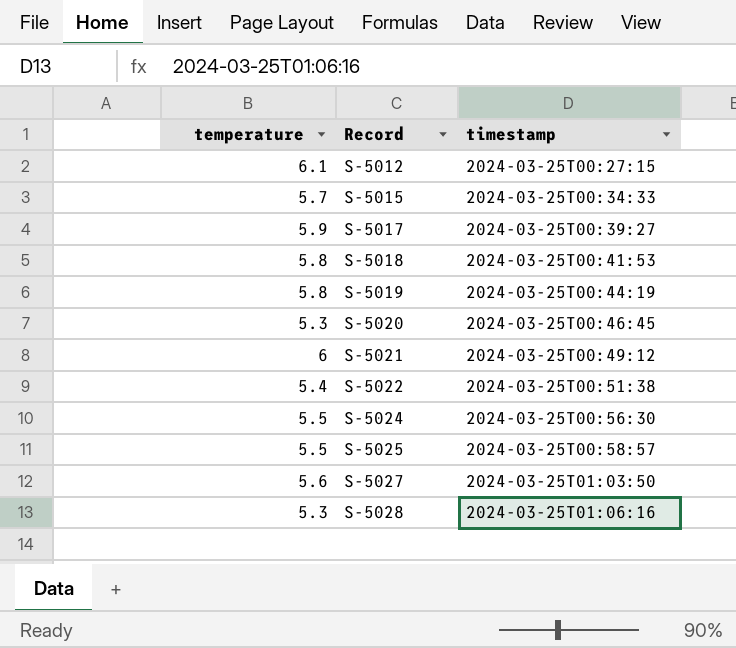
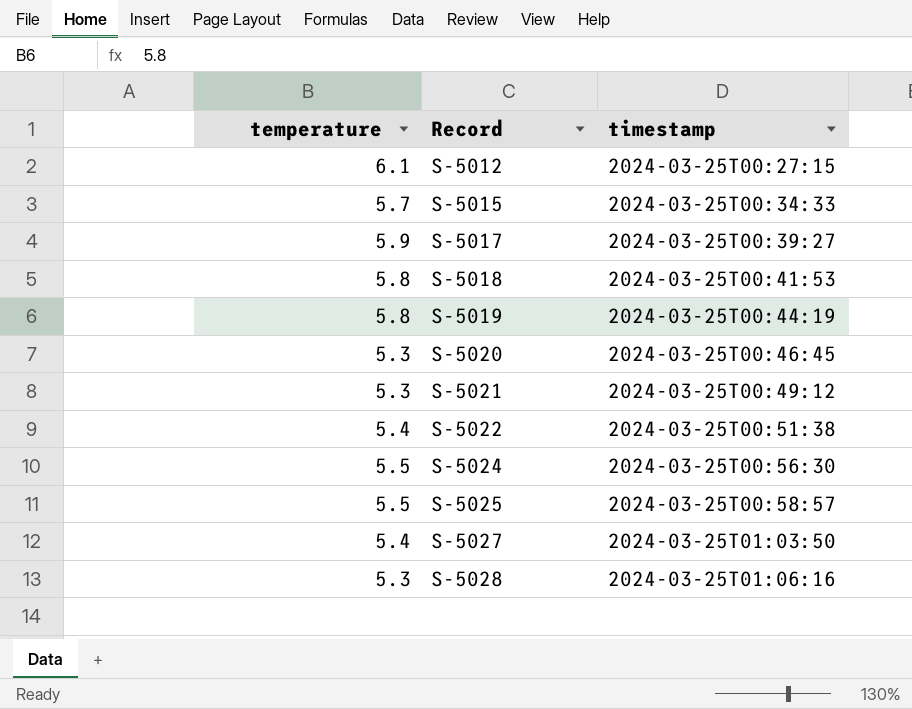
S-5021 | temperature: 6 -> 5.3
S-5027 | temperature: 5.6 -> 5.4

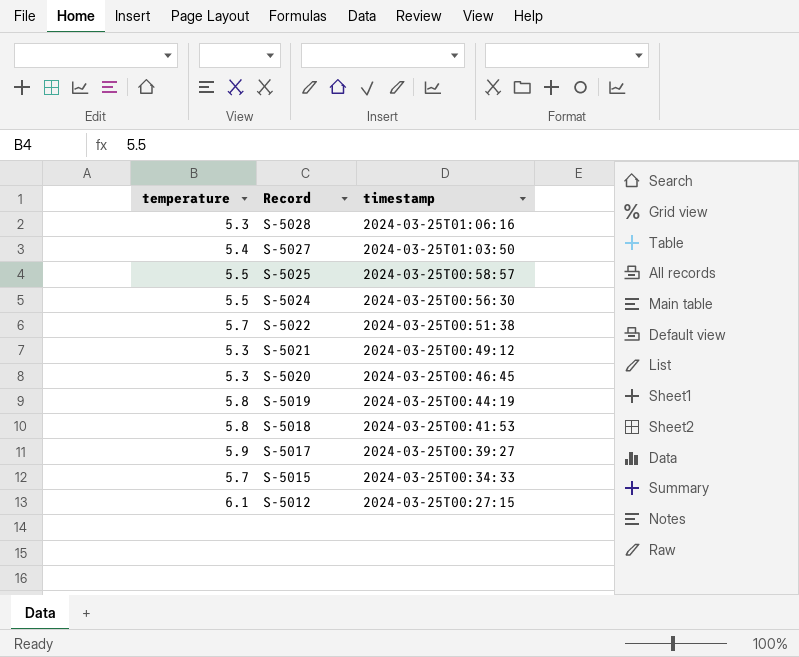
row order: Record ascending -> Record descending
S-5022 | temperature: 5.4 -> 5.7

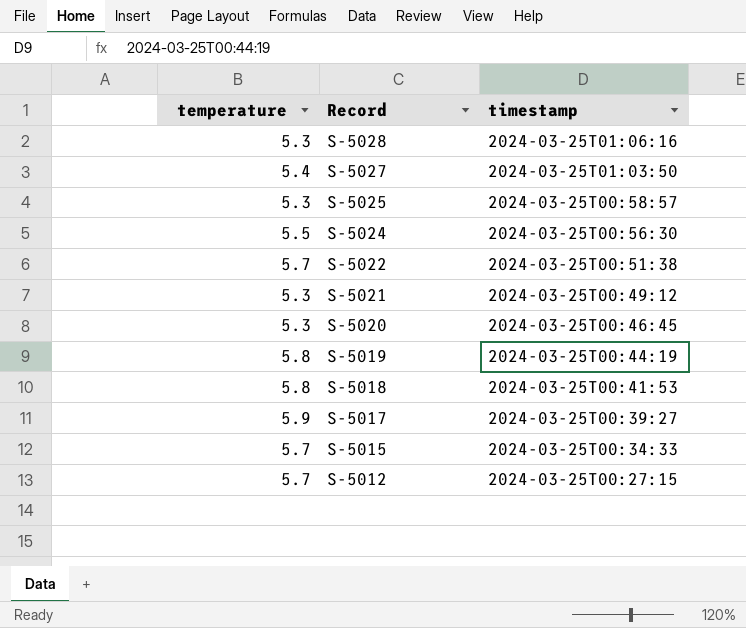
S-5025 | temperature: 5.5 -> 5.3
S-5012 | temperature: 6.1 -> 5.7

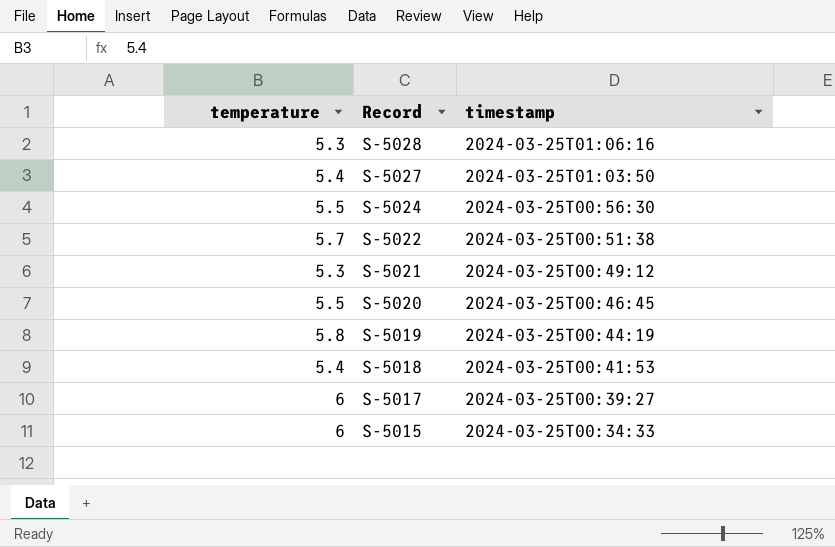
row S-5025: 5.3 | 2024-03-25T00:58:57 -> none
row S-5012: 5.7 | 2024-03-25T00:27:15 -> none
S-5020 | temperature: 5.3 -> 5.5
S-5018 | temperature: 5.8 -> 5.4
S-5017 | temperature: 5.9 -> 6
S-5015 | temperature: 5.7 -> 6

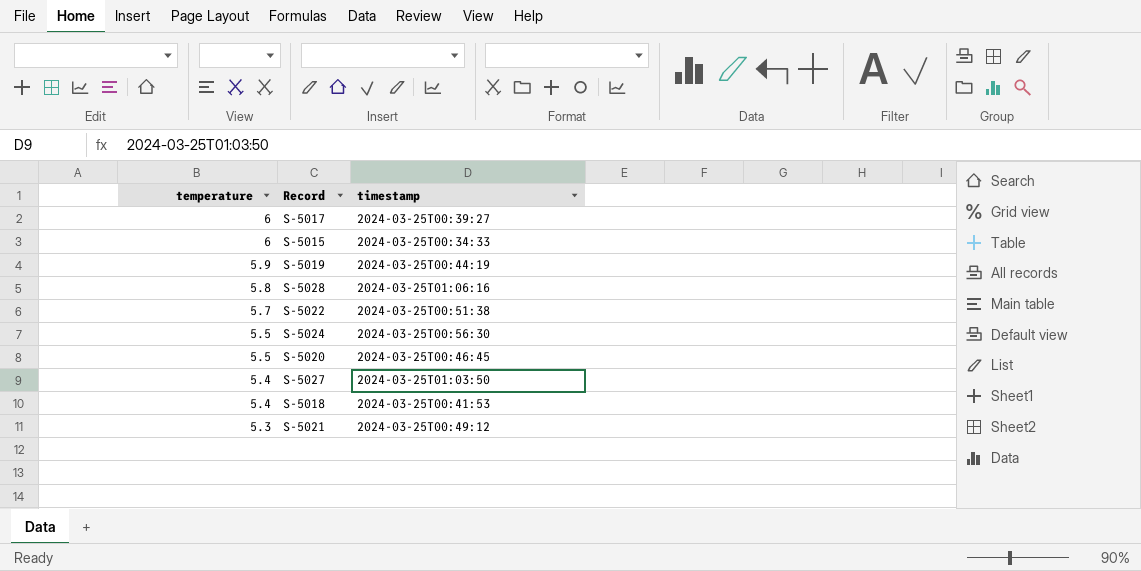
row order: Record descending -> temperature descending
S-5019 | temperature: 5.8 -> 5.9
S-5028 | temperature: 5.3 -> 5.8

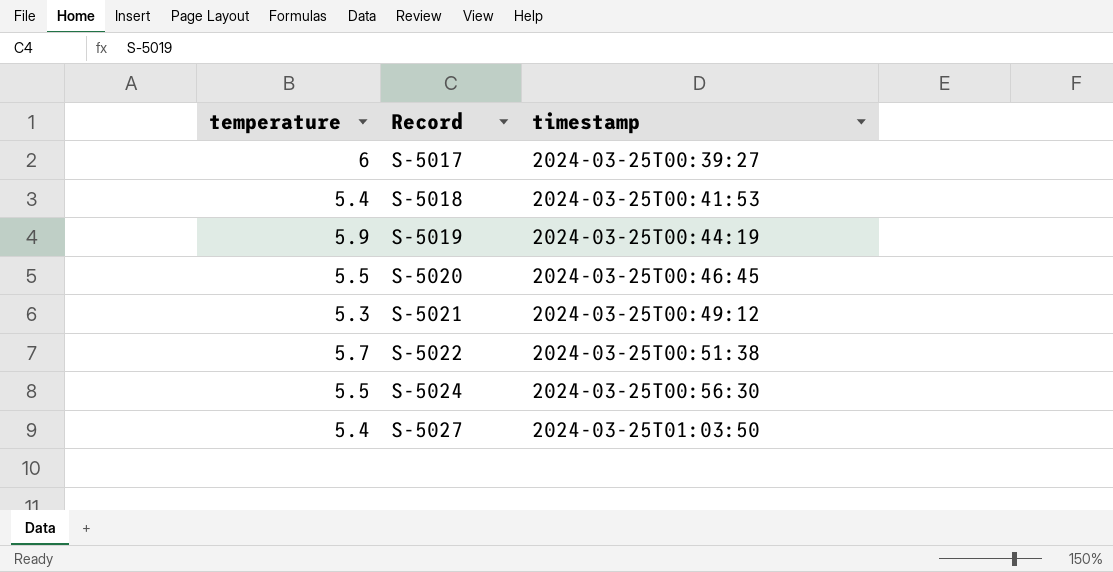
row order: temperature descending -> Record ascending
row S-5015: 6 | 2024-03-25T00:34:33 -> none
row S-5028: 5.8 | 2024-03-25T01:06:16 -> none

